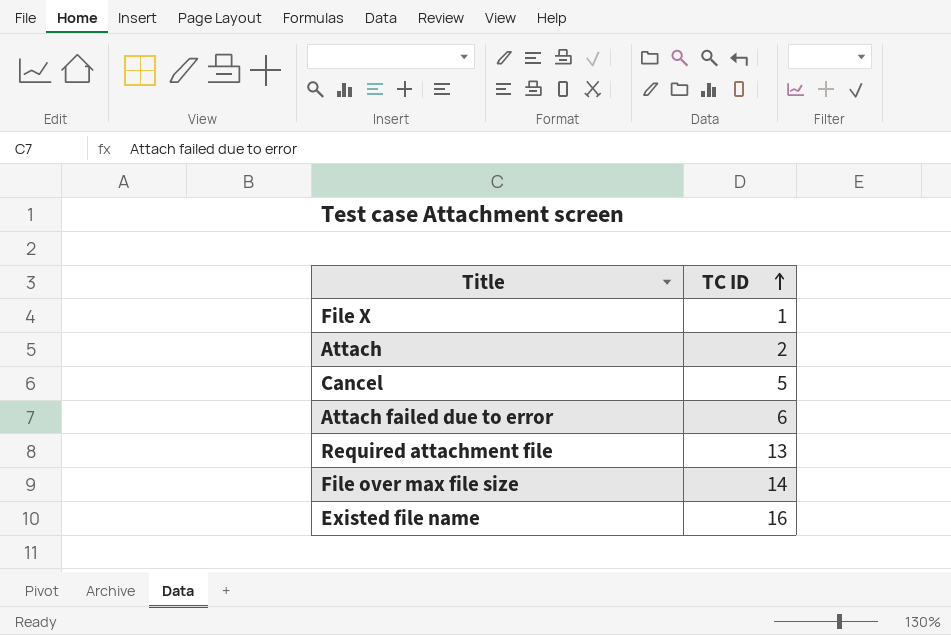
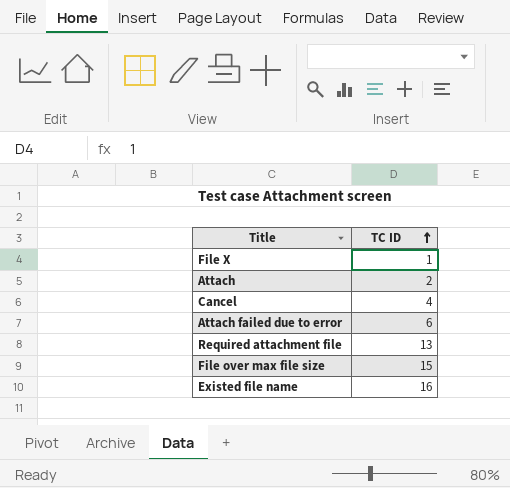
Cancel | TC ID: 5 -> 4
File over max file size | TC ID: 14 -> 15

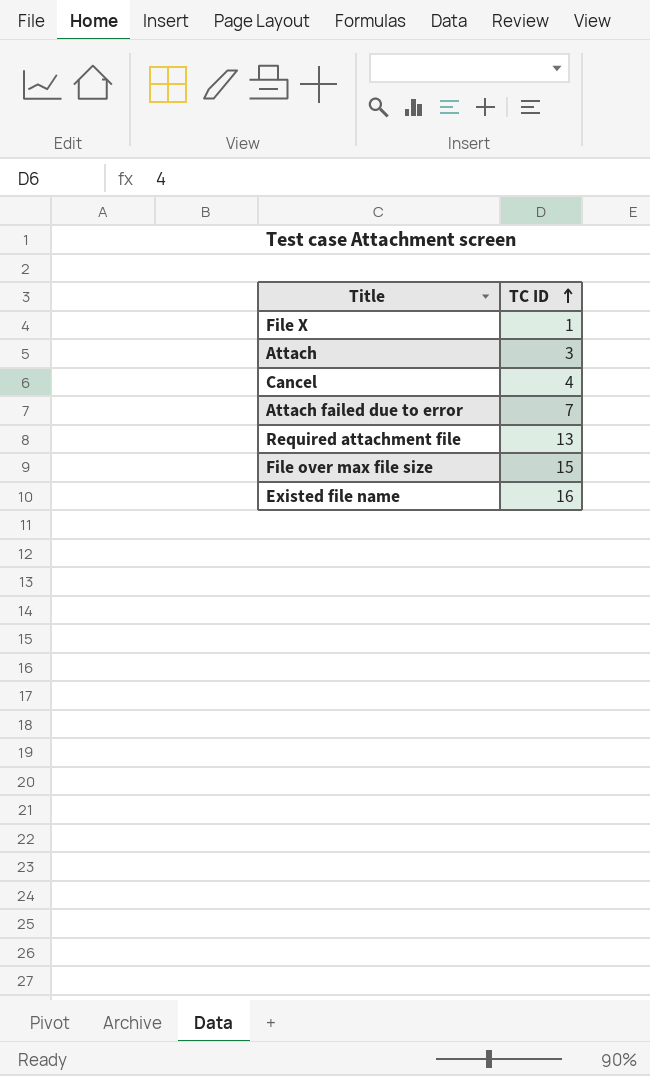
Attach | TC ID: 2 -> 3
Attach failed due to error | TC ID: 6 -> 7

